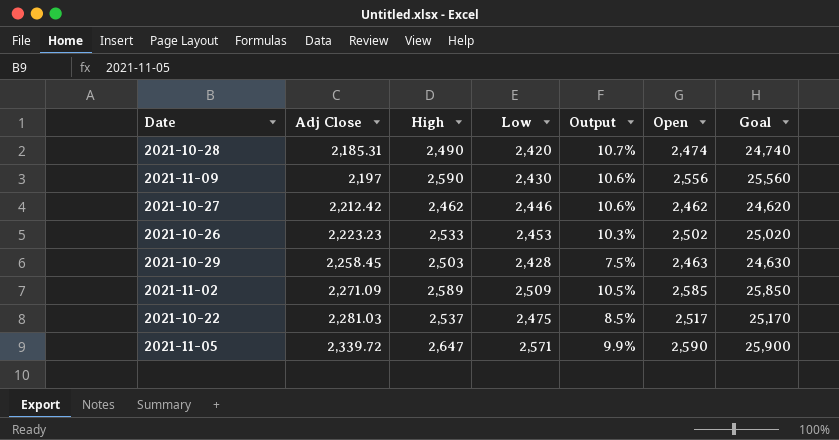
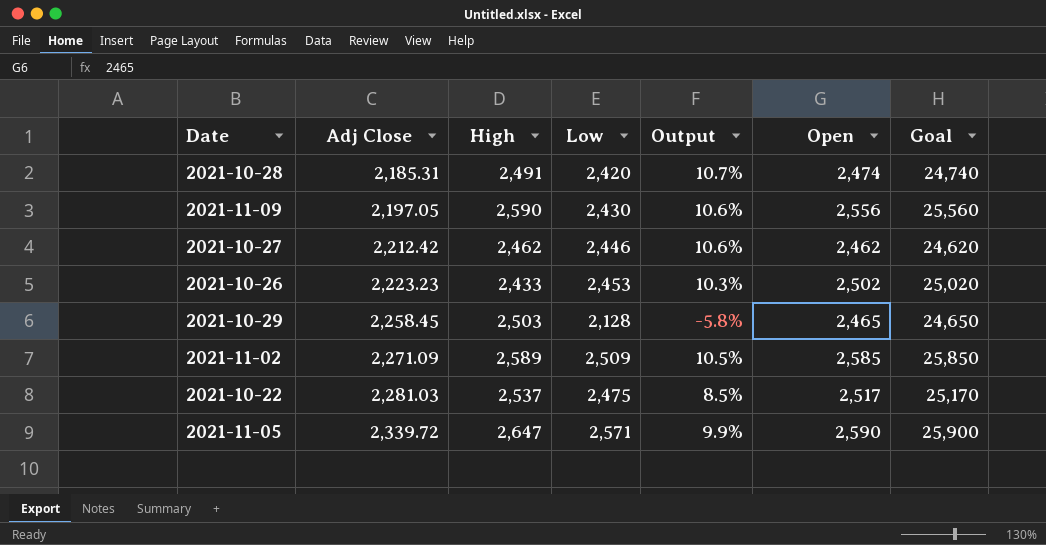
2021-10-28 | High: 2,490 -> 2,491
2021-11-09 | Adj Close: 2,197 -> 2,197.05
2021-10-26 | High: 2,533 -> 2,433
2021-10-29 | Low: 2,428 -> 2,128
2021-10-29 | Output: 7.5% -> -5.8%
2021-10-29 | Open: 2,463 -> 2,465
2021-10-29 | Goal: 24,630 -> 24,650

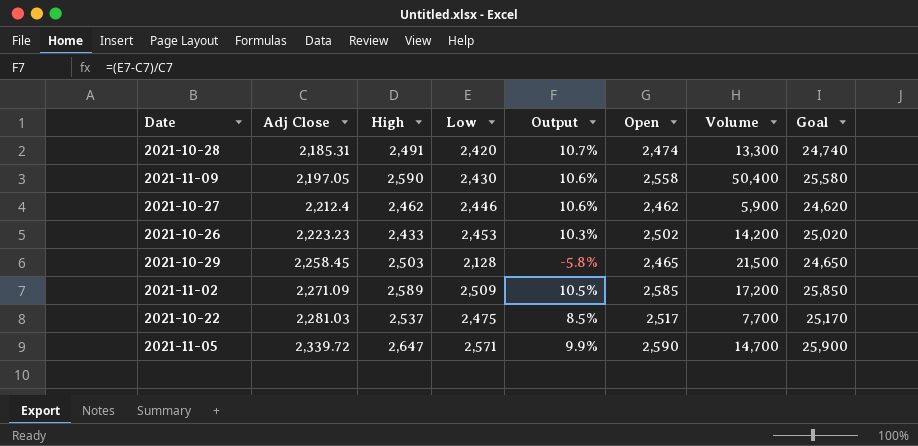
column Volume | position: none -> 7
2021-11-09 | Open: 2,556 -> 2,558
2021-11-09 | Goal: 25,560 -> 25,580
2021-10-27 | Adj Close: 2,212.42 -> 2,212.4

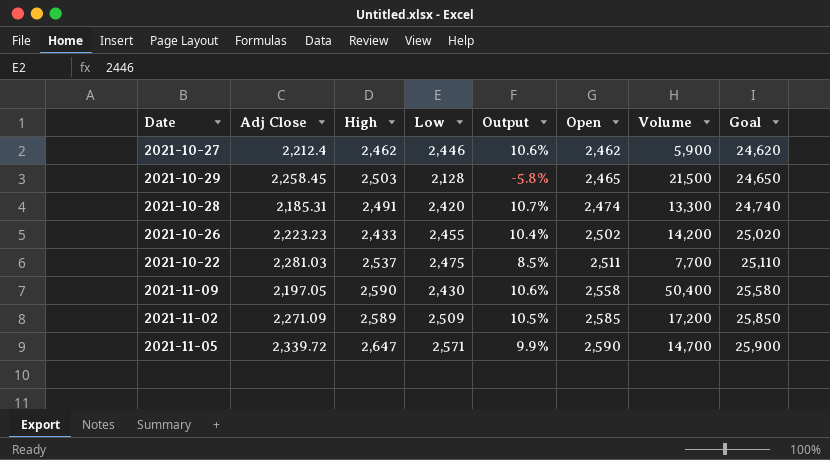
row order: Adj Close ascending -> Open ascending
2021-10-26 | Low: 2,453 -> 2,455
2021-10-26 | Output: 10.3% -> 10.4%
2021-10-22 | Open: 2,517 -> 2,511
2021-10-22 | Goal: 25,170 -> 25,110

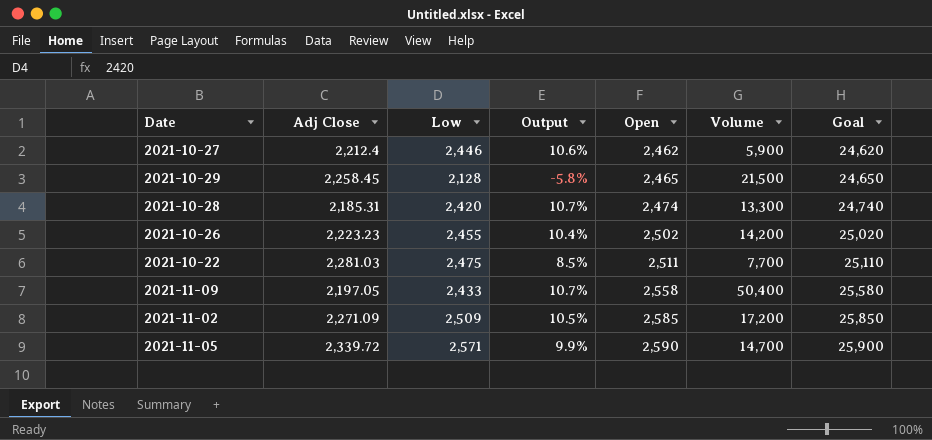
column High | position: 3 -> none
2021-11-09 | Low: 2,430 -> 2,433
2021-11-09 | Output: 10.6% -> 10.7%

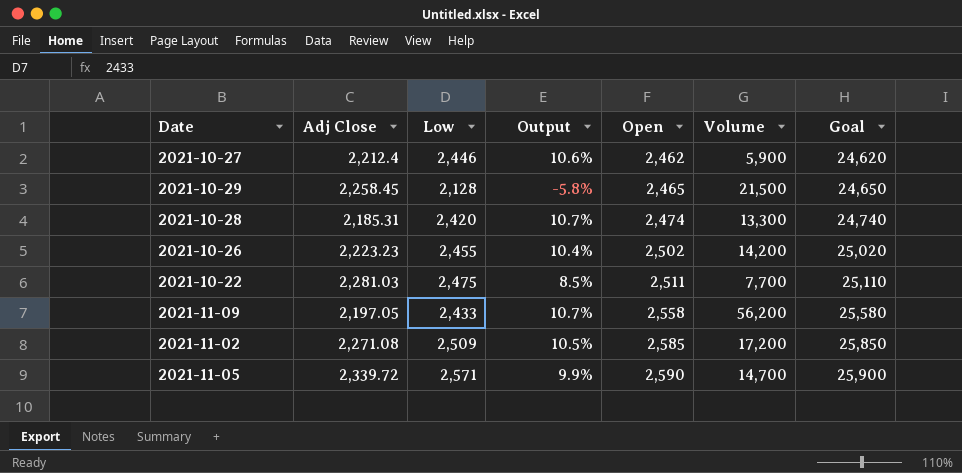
2021-11-09 | Volume: 50,400 -> 56,200
2021-11-02 | Adj Close: 2,271.09 -> 2,271.08

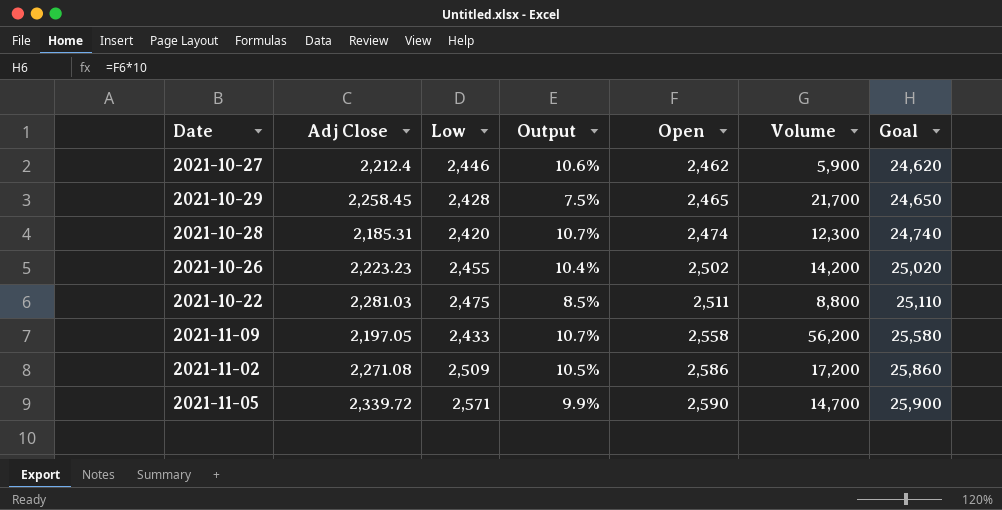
2021-10-29 | Low: 2,128 -> 2,428
2021-10-29 | Output: -5.8% -> 7.5%
2021-10-29 | Volume: 21,500 -> 21,700
2021-10-28 | Volume: 13,300 -> 12,300
2021-10-22 | Volume: 7,700 -> 8,800
2021-11-02 | Open: 2,585 -> 2,586
2021-11-02 | Goal: 25,850 -> 25,860

